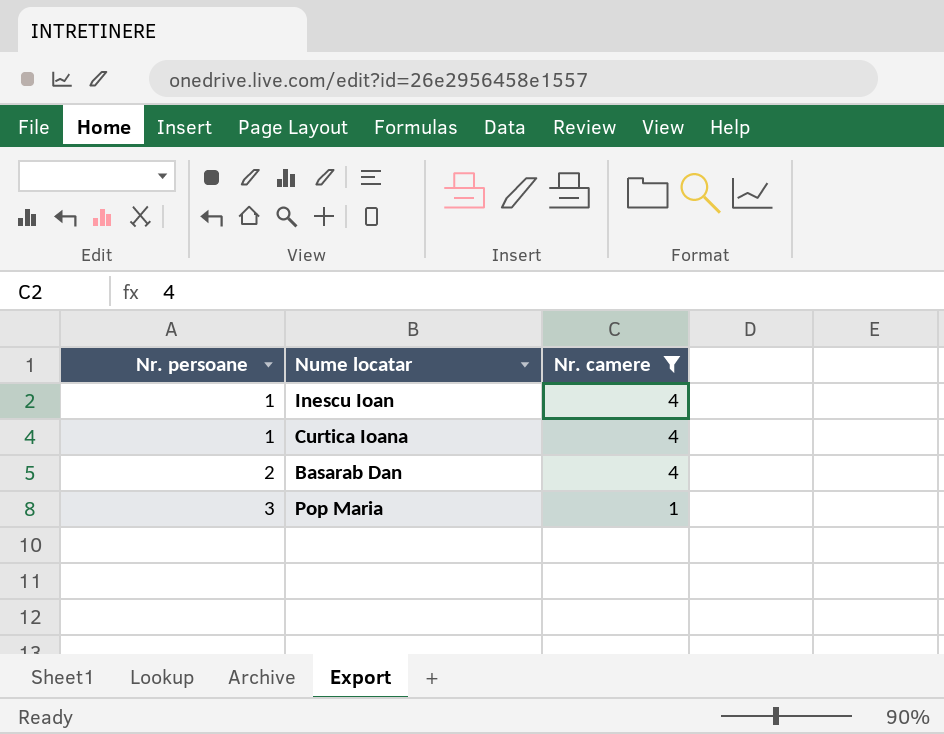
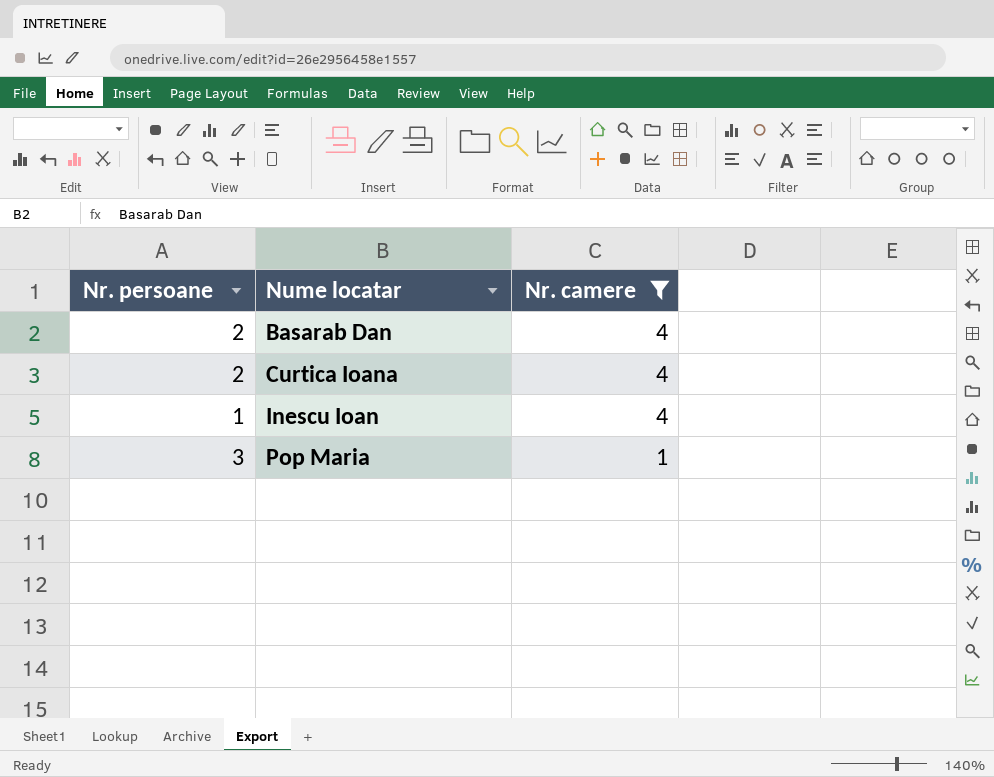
row order: Nr. persoane ascending -> Nume locatar ascending
Curtica Ioana | Nr. persoane: 1 -> 2

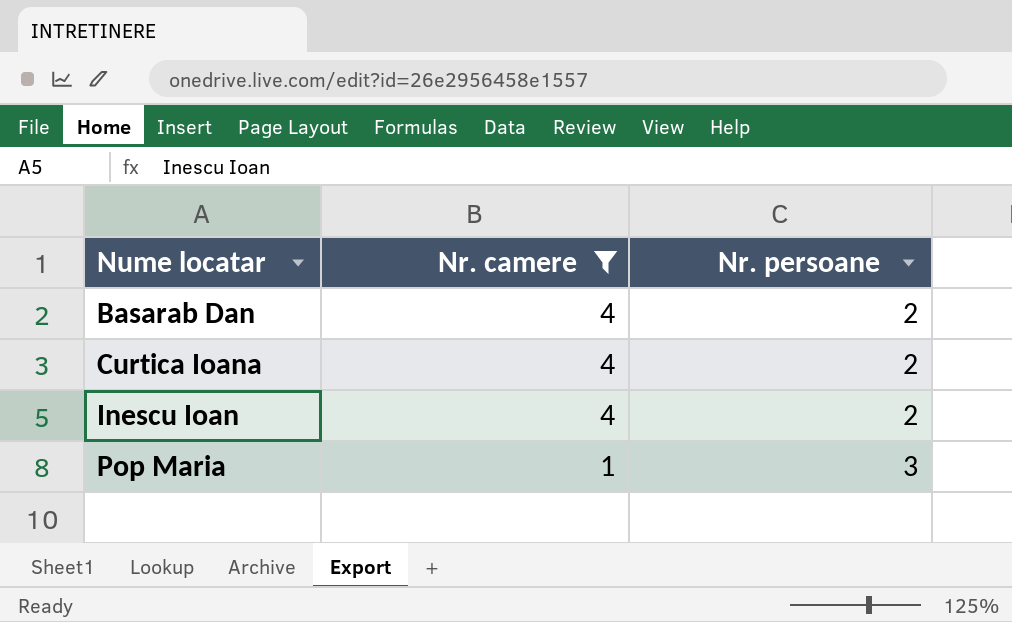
column Nr. persoane | position: 1 -> 3
Inescu Ioan | Nr. persoane: 1 -> 2

